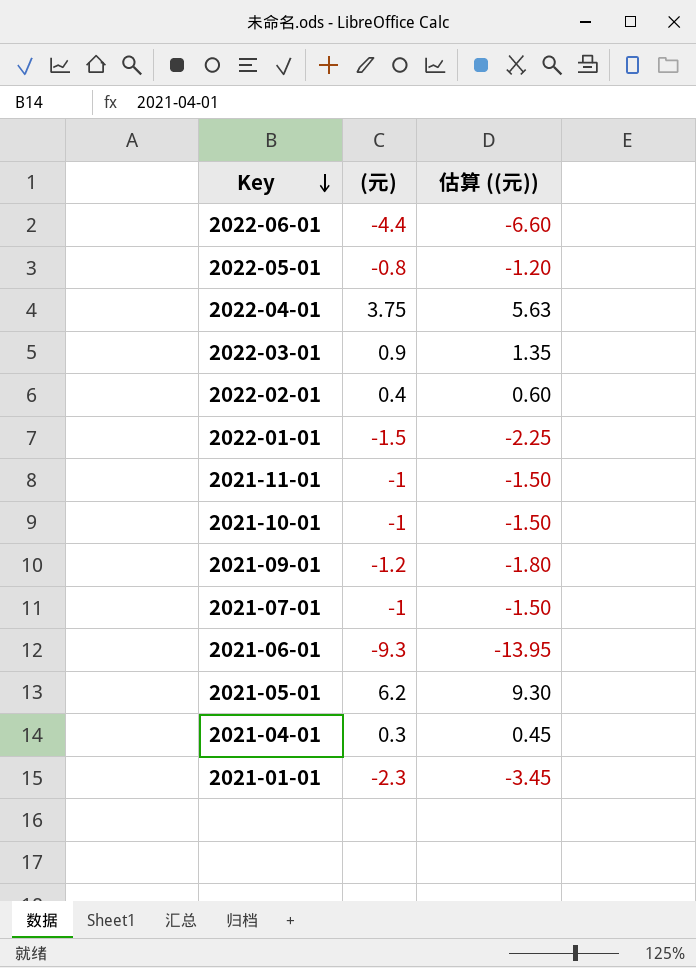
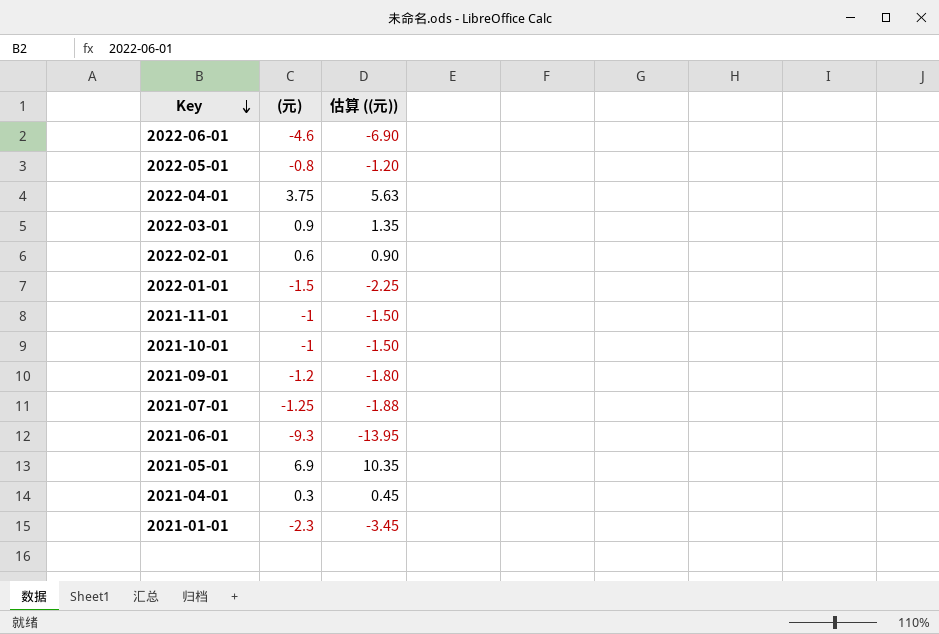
2022-06-01 | (元): -4.4 -> -4.6
2022-06-01 | 估算 ((元)): -6.60 -> -6.90
2022-02-01 | (元): 0.4 -> 0.6
2022-02-01 | 估算 ((元)): 0.60 -> 0.90
2021-07-01 | (元): -1 -> -1.25
2021-07-01 | 估算 ((元)): -1.50 -> -1.88
2021-05-01 | (元): 6.2 -> 6.9
2021-05-01 | 估算 ((元)): 9.30 -> 10.35

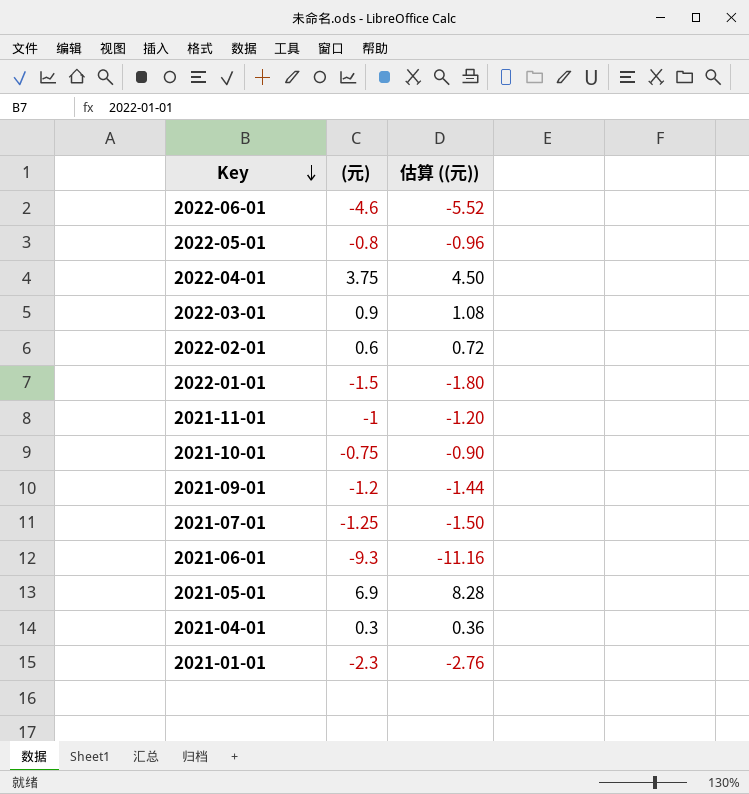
column 估算 ((元)) | formula: [(元)] * 1.5 -> [(元)] * 1.2
2021-10-01 | (元): -1 -> -0.75

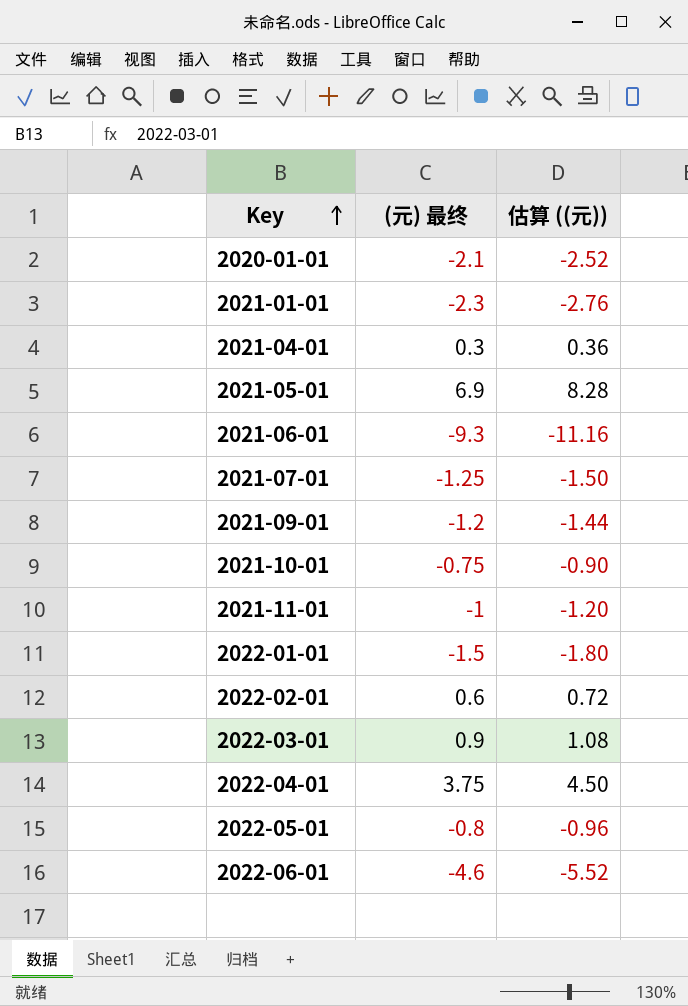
row order: Key descending -> Key ascending
column name: (元) -> (元) 最终
row 2020-01-01: none -> -2.1 | -2.52

